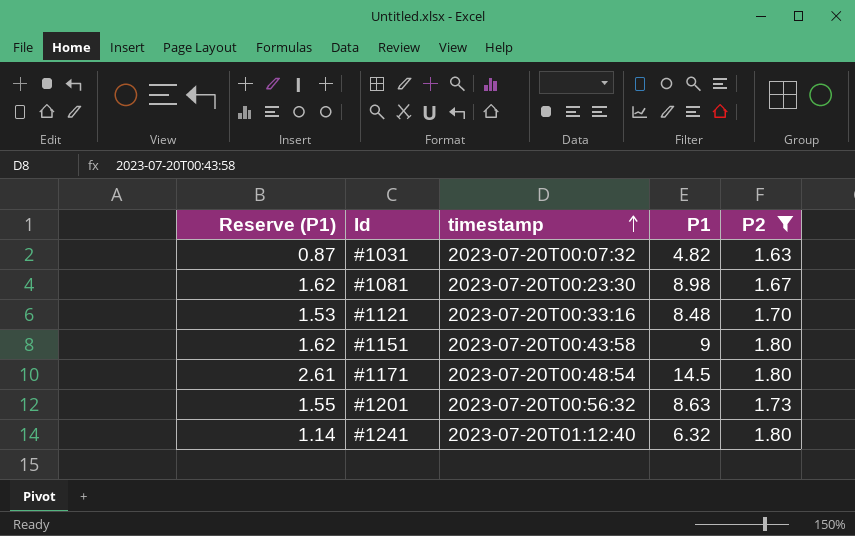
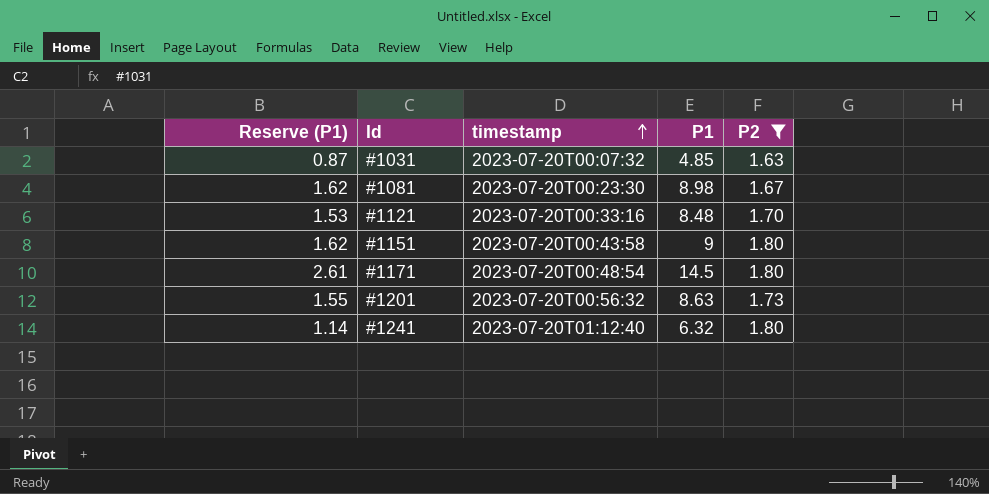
#1031 | P1: 4.82 -> 4.85

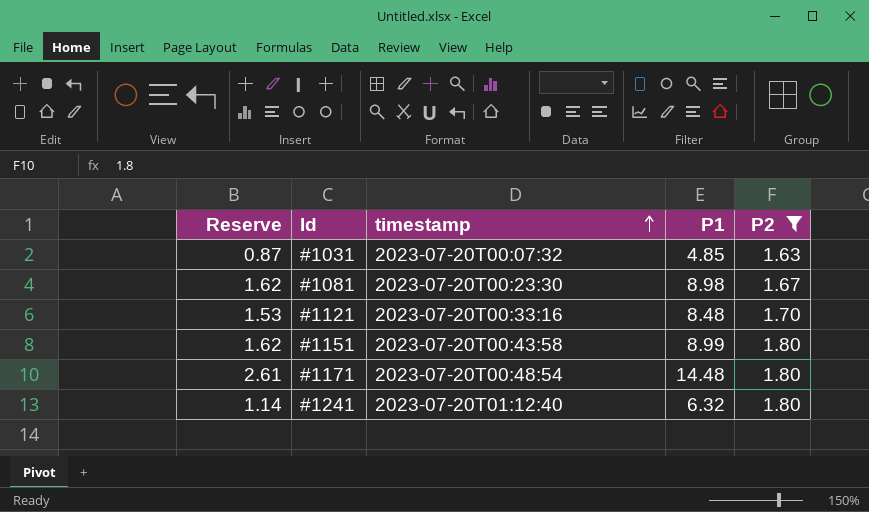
column name: Reserve (P1) -> Reserve
row #1201: 1.55 | 2023-07-20T00:56:32 | 8.63 | 1.73 -> none
#1151 | P1: 9 -> 8.99
#1171 | P1: 14.5 -> 14.48

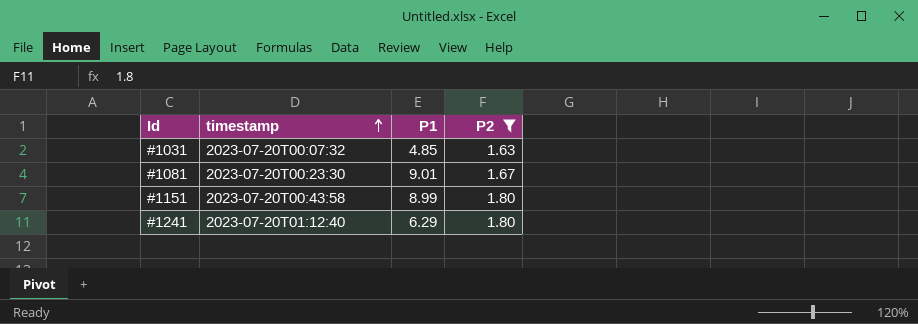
column Reserve | formula: [P1] * 0.18 -> none
row #1121: 1.53 | 2023-07-20T00:33:16 | 8.48 | 1.70 -> none
row #1171: 2.61 | 2023-07-20T00:48:54 | 14.48 | 1.80 -> none
#1081 | P1: 8.98 -> 9.01
#1241 | P1: 6.32 -> 6.29

